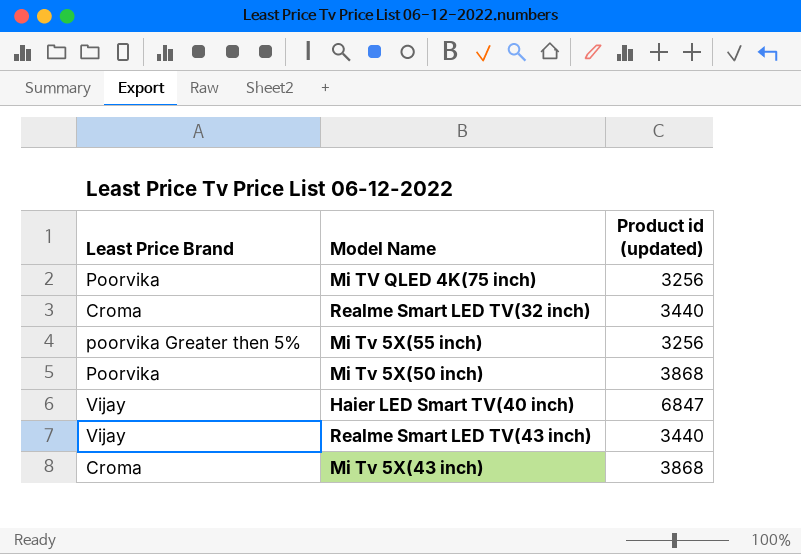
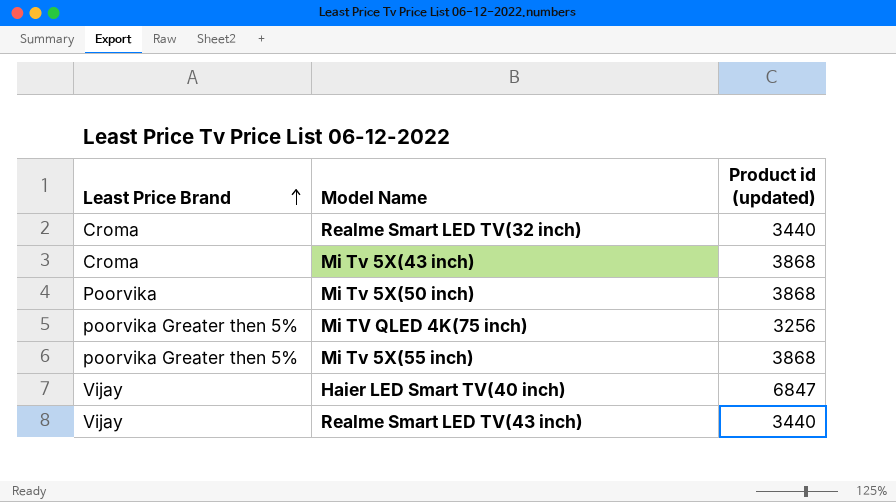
row order: none -> Least Price Brand ascending
Mi TV QLED 4K(75 inch) | Least Price Brand: Poorvika -> poorvika Greater then 5%
Mi Tv 5X(55 inch) | Product id (updated): 3256 -> 3868

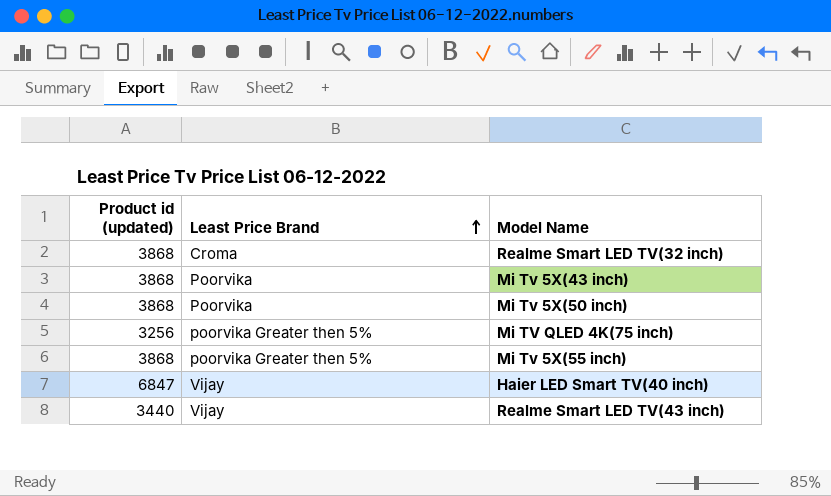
column Product id (updated) | position: 3 -> 1
Realme Smart LED TV(32 inch) | Product id (updated): 3440 -> 3868
Mi Tv 5X(43 inch) | Least Price Brand: Croma -> Poorvika

